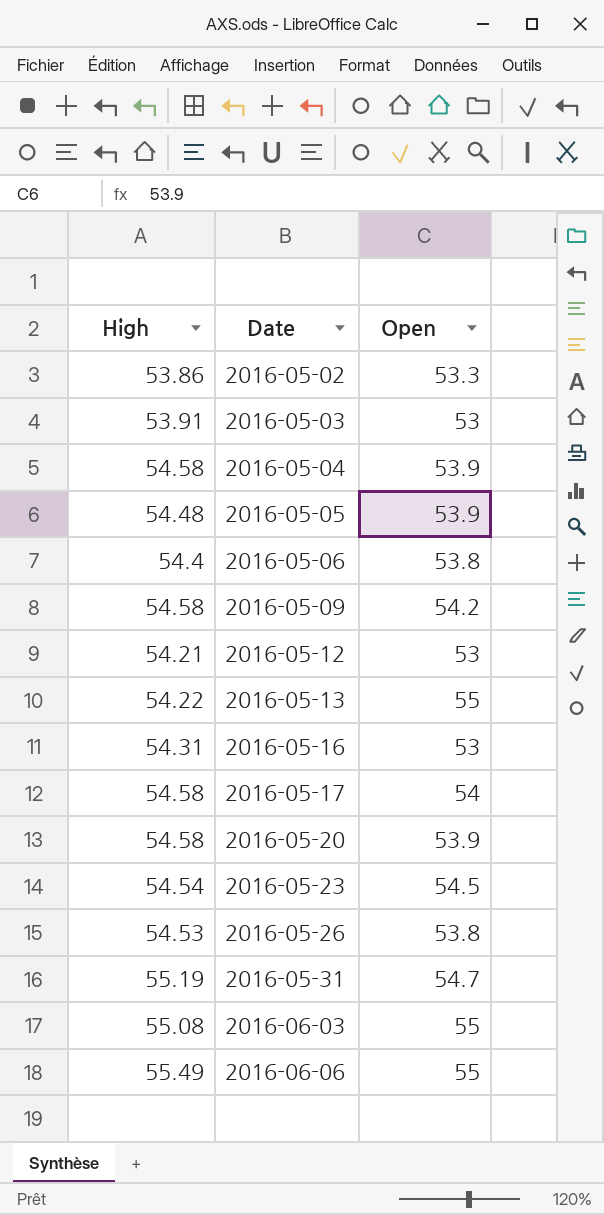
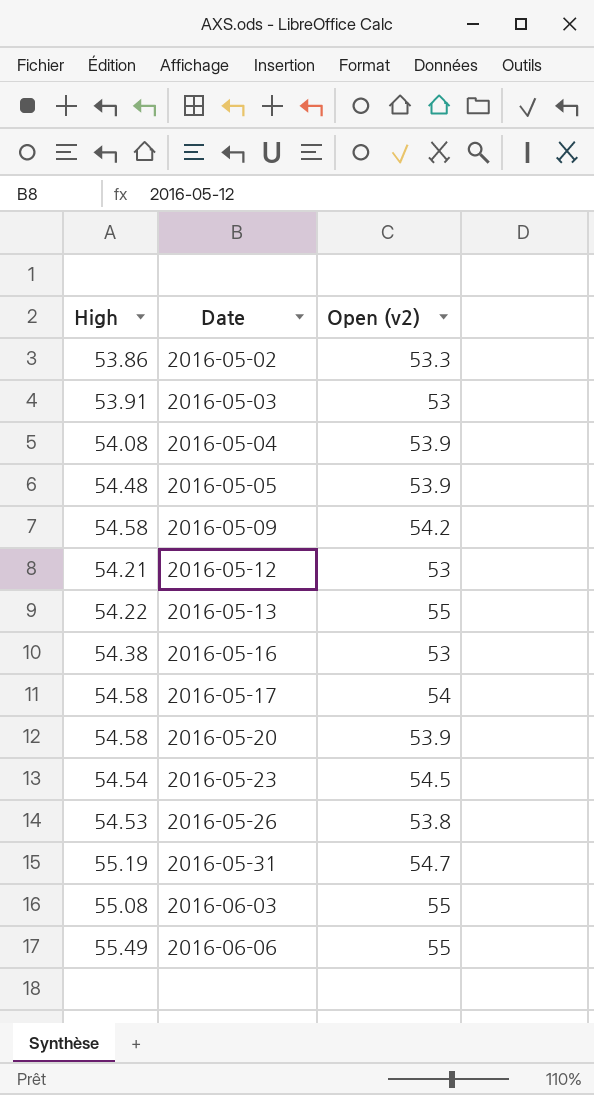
column name: Open -> Open (v2)
row 2016-05-06: 54.4 | 53.8 -> none
2016-05-04 | High: 54.58 -> 54.08
2016-05-16 | High: 54.31 -> 54.38

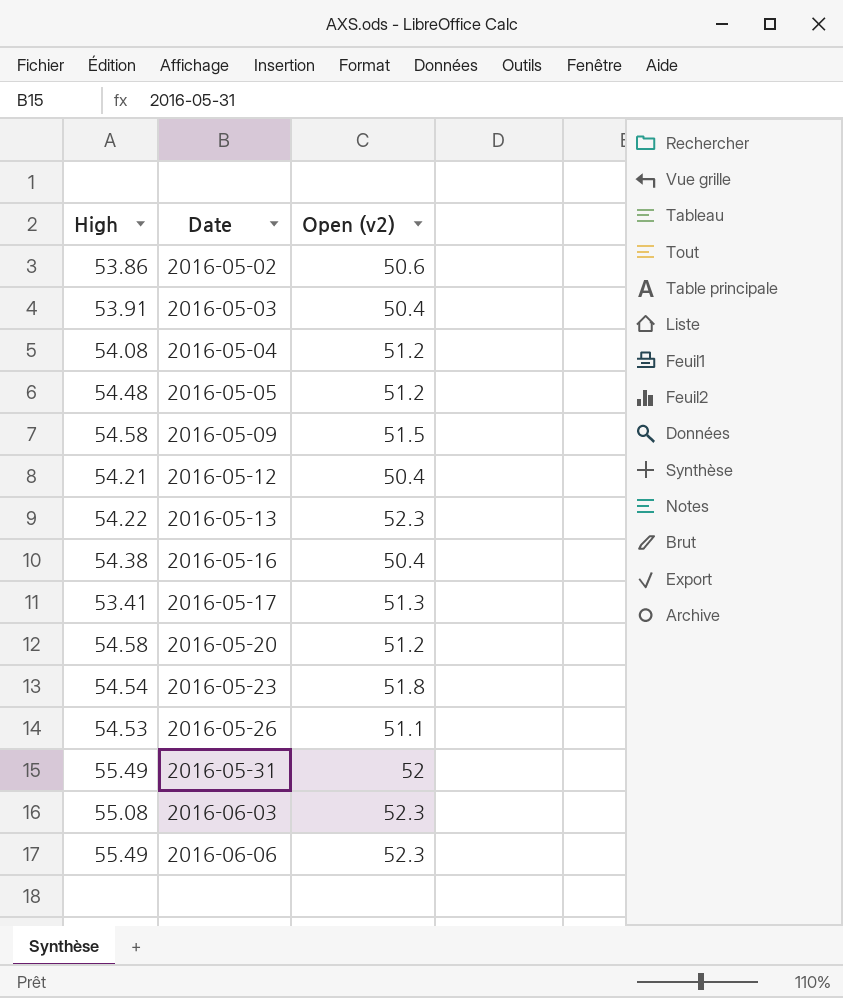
2016-05-02 | Open (v2): 53.3 -> 50.6
2016-05-03 | Open (v2): 53 -> 50.4
2016-05-04 | Open (v2): 53.9 -> 51.2
2016-05-05 | Open (v2): 53.9 -> 51.2
2016-05-09 | Open (v2): 54.2 -> 51.5
2016-05-12 | Open (v2): 53 -> 50.4
2016-05-13 | Open (v2): 55 -> 52.3
2016-05-16 | Open (v2): 53 -> 50.4
2016-05-17 | High: 54.58 -> 53.41
2016-05-17 | Open (v2): 54 -> 51.3
2016-05-20 | Open (v2): 53.9 -> 51.2
2016-05-23 | Open (v2): 54.5 -> 51.8
2016-05-26 | Open (v2): 53.8 -> 51.1
2016-05-31 | High: 55.19 -> 55.49
2016-05-31 | Open (v2): 54.7 -> 52
2016-06-03 | Open (v2): 55 -> 52.3
2016-06-06 | Open (v2): 55 -> 52.3

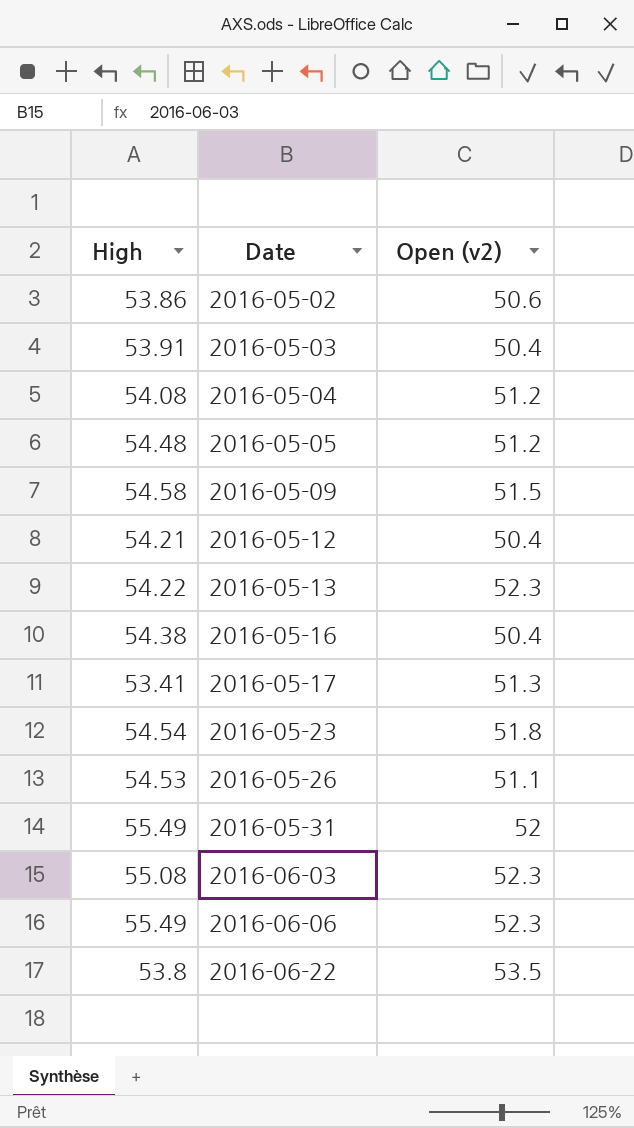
row 2016-05-20: 54.58 | 51.2 -> none
row 2016-06-22: none -> 53.8 | 53.5

